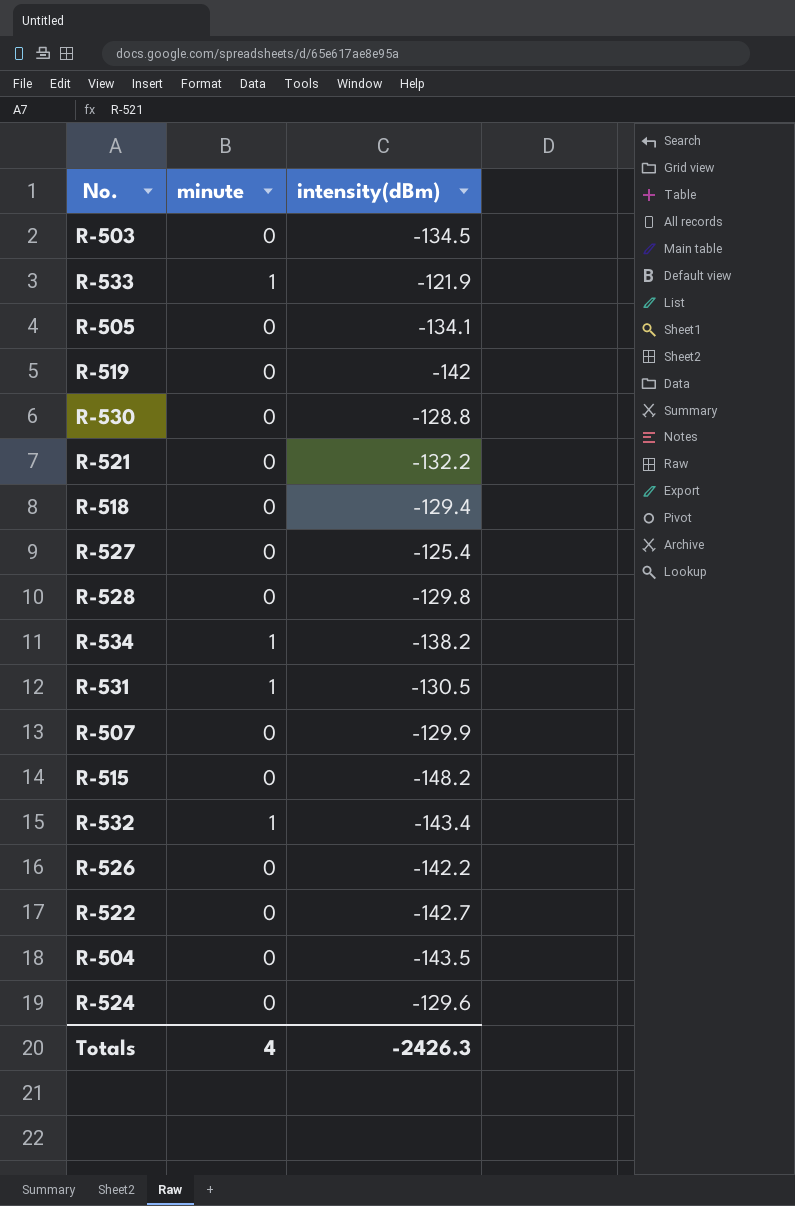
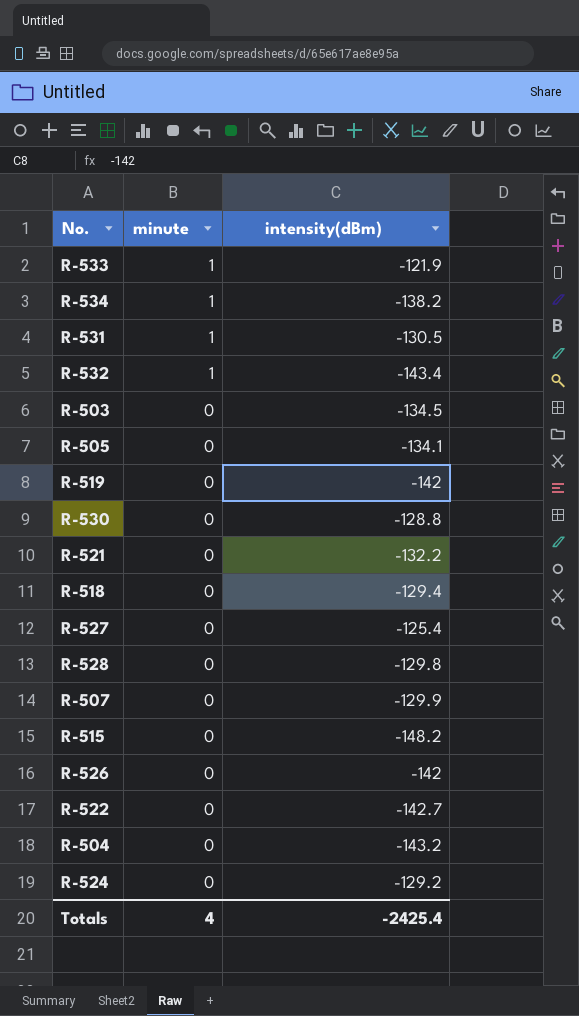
row order: none -> minute descending
R-526 | intensity(dBm): -142.2 -> -142
R-504 | intensity(dBm): -143.5 -> -143.2
R-524 | intensity(dBm): -129.6 -> -129.2
Totals | intensity(dBm): -2426.3 -> -2425.4

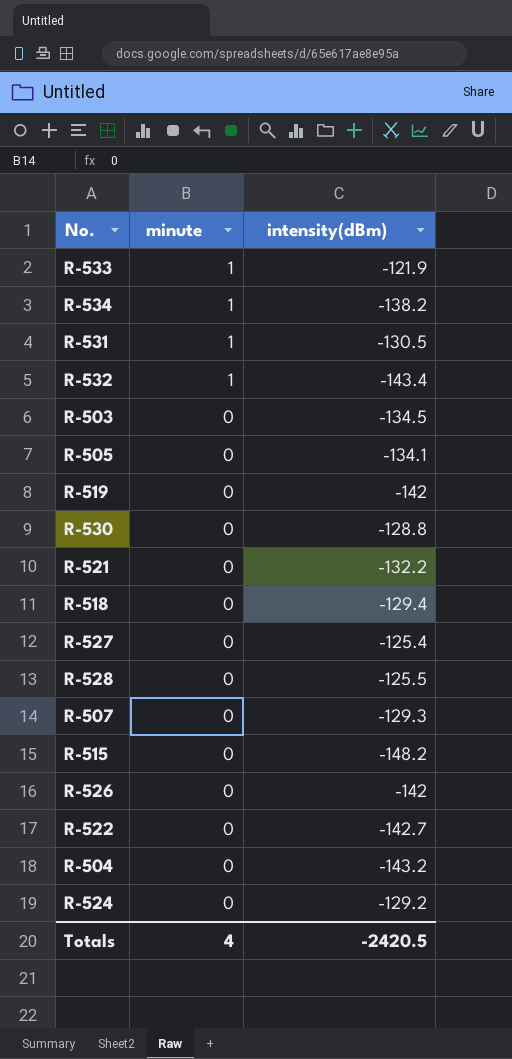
R-528 | intensity(dBm): -129.8 -> -125.5
R-507 | intensity(dBm): -129.9 -> -129.3
Totals | intensity(dBm): -2425.4 -> -2420.5

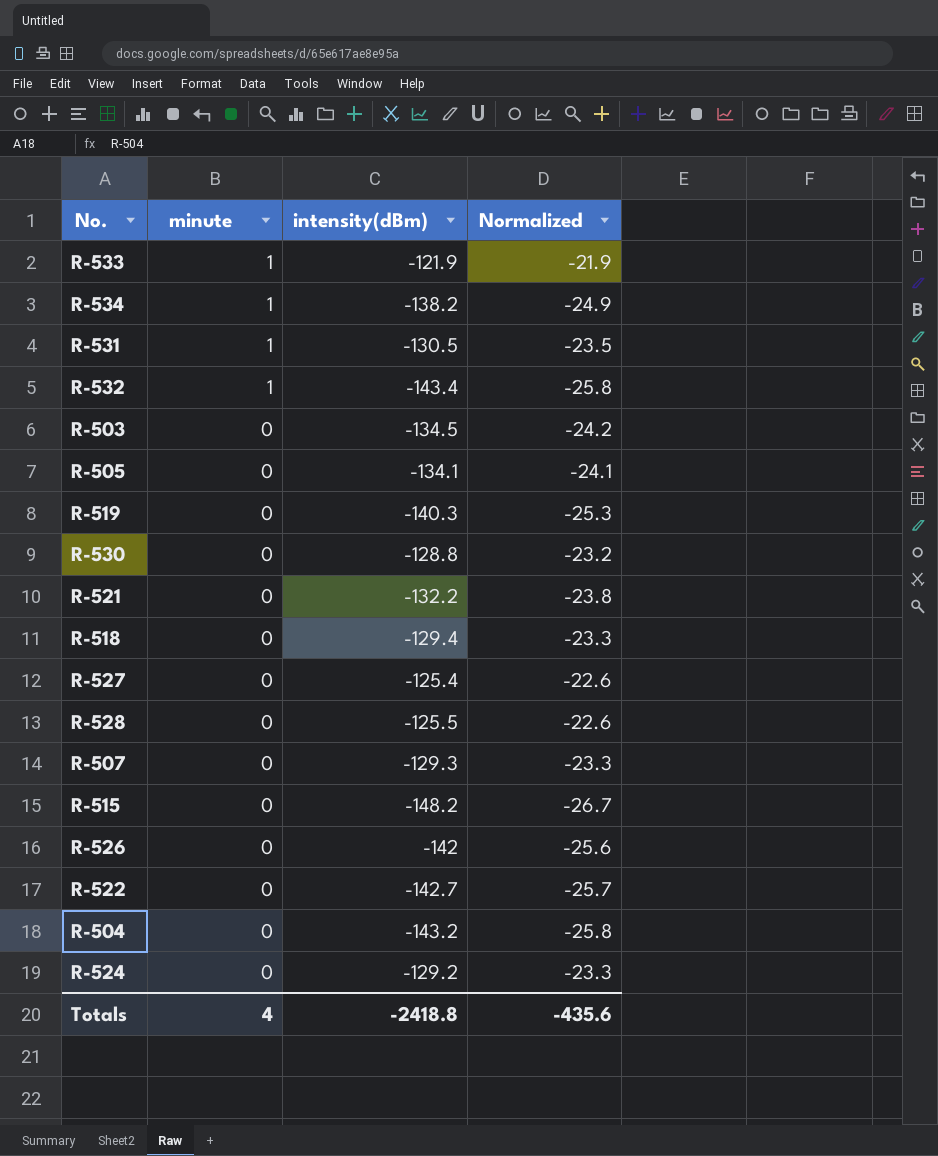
column Normalized | formula: none -> [intensity(dBm)] * 0.18
R-519 | intensity(dBm): -142 -> -140.3
Totals | intensity(dBm): -2420.5 -> -2418.8

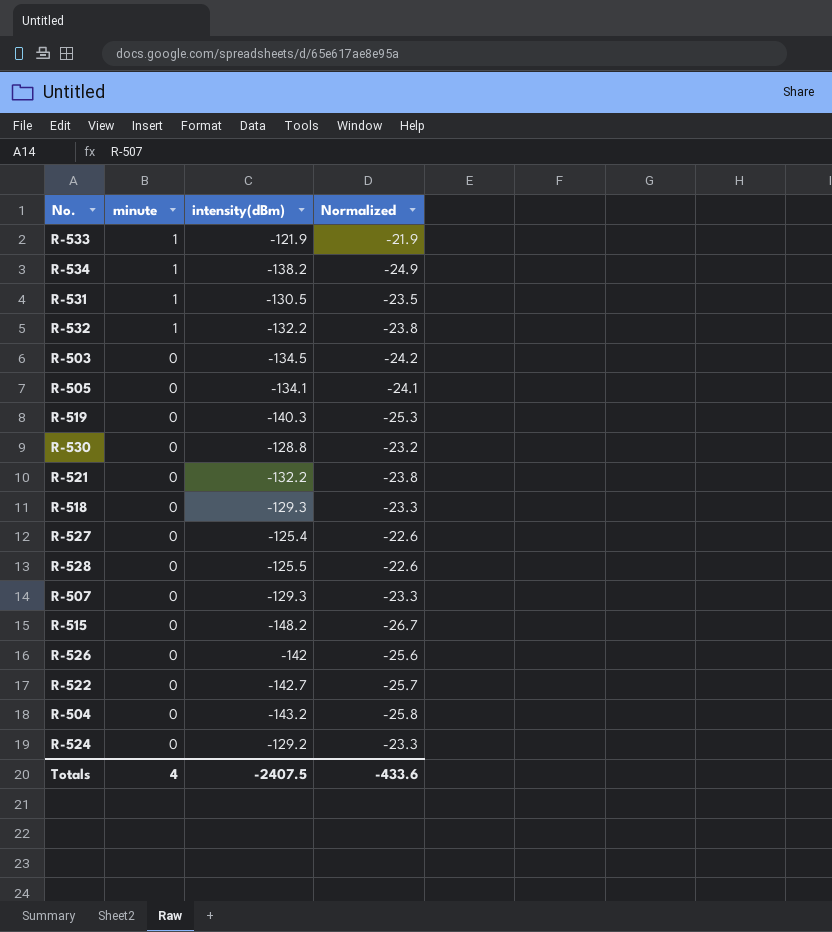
R-532 | intensity(dBm): -143.4 -> -132.2
R-532 | Normalized: -25.8 -> -23.8
R-518 | intensity(dBm): -129.4 -> -129.3
Totals | intensity(dBm): -2418.8 -> -2407.5
Totals | Normalized: -435.6 -> -433.6

